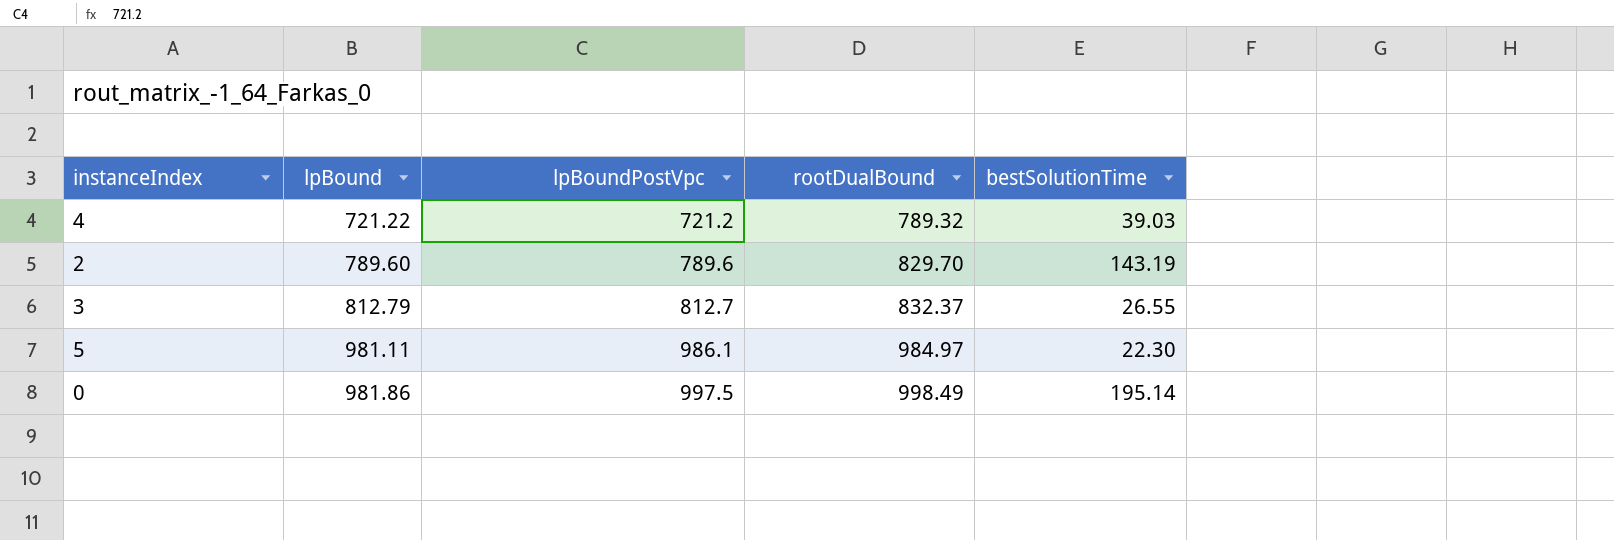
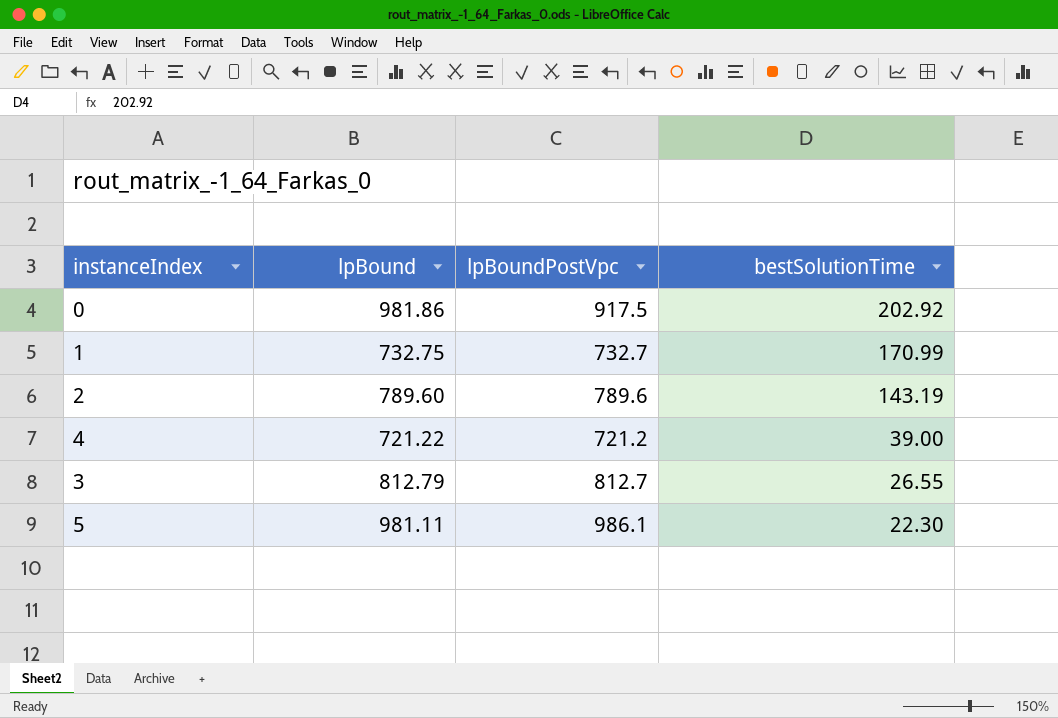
row order: lpBound ascending -> bestSolutionTime descending
column rootDualBound | position: 4 -> none
0 | lpBoundPostVpc: 997.5 -> 917.5
0 | bestSolutionTime: 195.14 -> 202.92
row 1: none -> 732.75 | 732.7 | 170.99
4 | bestSolutionTime: 39.03 -> 39.00

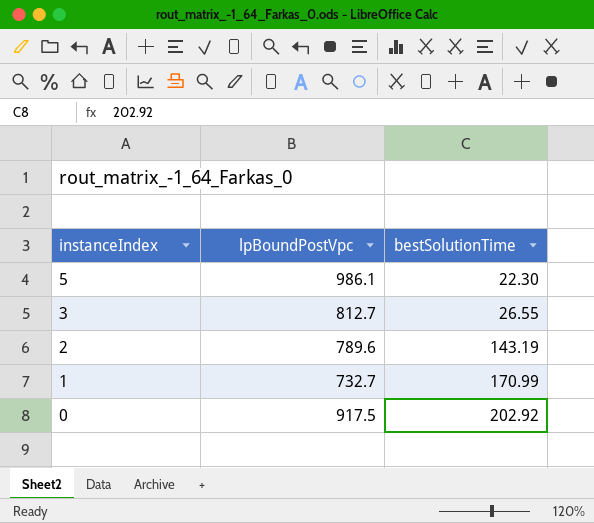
row order: bestSolutionTime descending -> instanceIndex descending
column lpBound | position: 2 -> none
row 4: 721.22 | 721.2 | 39.00 -> none

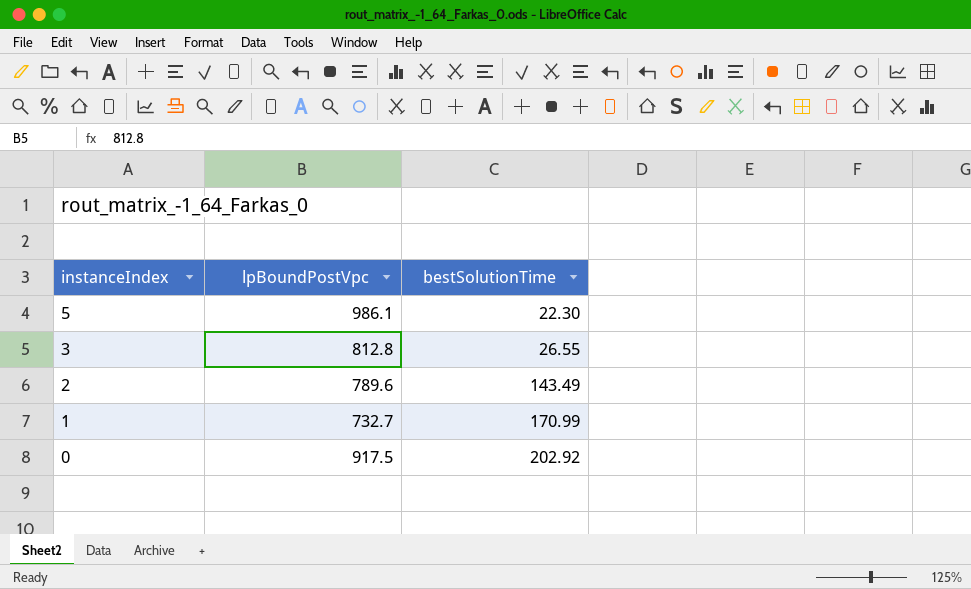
3 | lpBoundPostVpc: 812.7 -> 812.8
2 | bestSolutionTime: 143.19 -> 143.49

